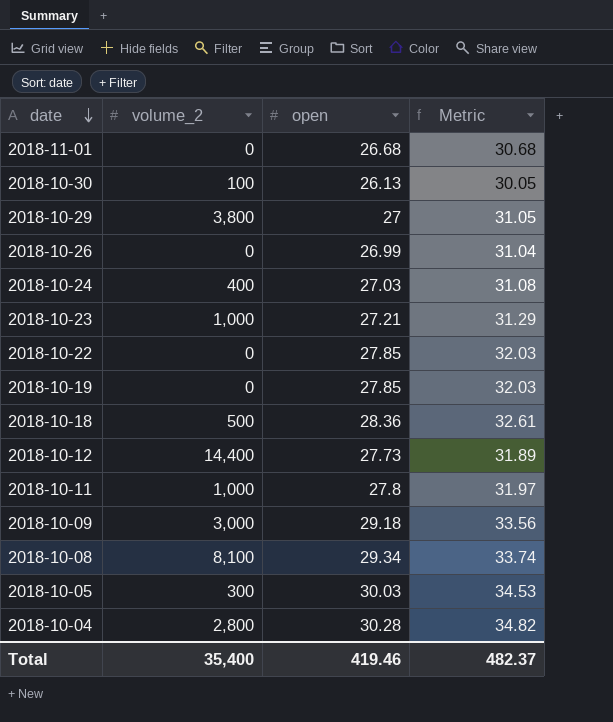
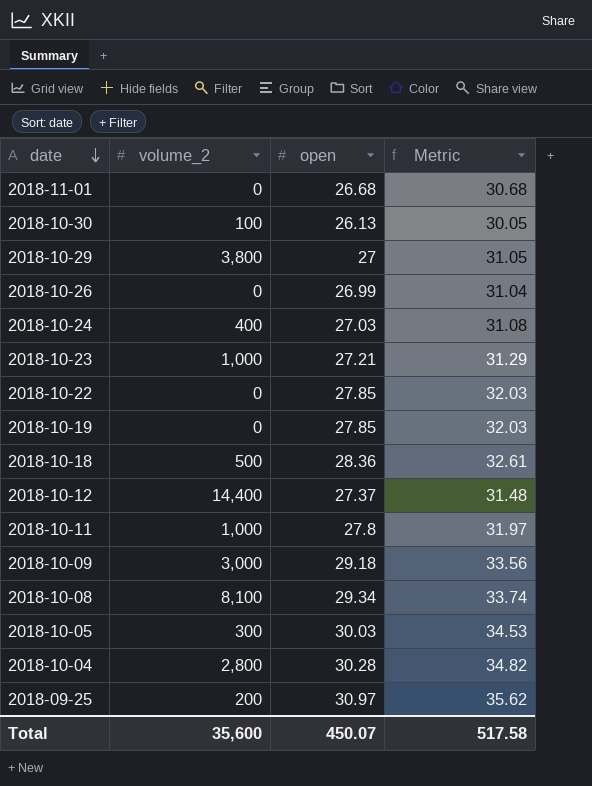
2018-10-12 | open: 27.73 -> 27.37
2018-10-12 | Metric: 31.89 -> 31.48
row 2018-09-25: none -> 200 | 30.97 | 35.62
Total | volume_2: 35,400 -> 35,600
Total | open: 419.46 -> 450.07
Total | Metric: 482.37 -> 517.58

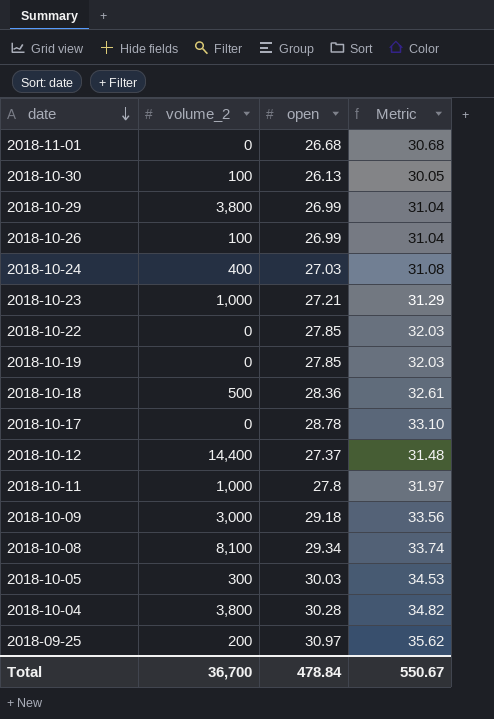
2018-10-29 | open: 27 -> 26.99
2018-10-29 | Metric: 31.05 -> 31.04
2018-10-26 | volume_2: 0 -> 100
row 2018-10-17: none -> 0 | 28.78 | 33.10
2018-10-04 | volume_2: 2,800 -> 3,800
Total | volume_2: 35,600 -> 36,700
Total | open: 450.07 -> 478.84
Total | Metric: 517.58 -> 550.67

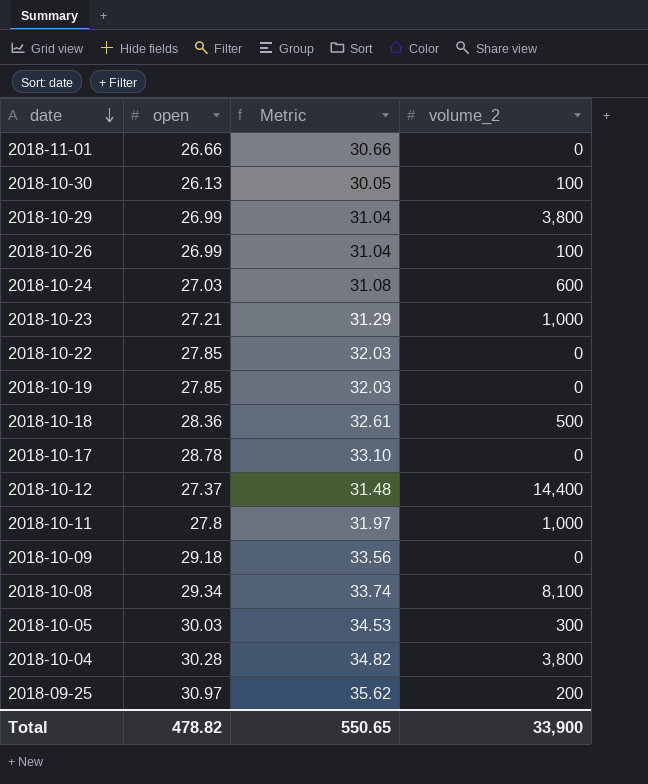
column volume_2 | position: 2 -> 4
2018-11-01 | open: 26.68 -> 26.66
2018-11-01 | Metric: 30.68 -> 30.66
2018-10-24 | volume_2: 400 -> 600
2018-10-09 | volume_2: 3,000 -> 0
Total | open: 478.84 -> 478.82
Total | Metric: 550.67 -> 550.65
Total | volume_2: 36,700 -> 33,900

